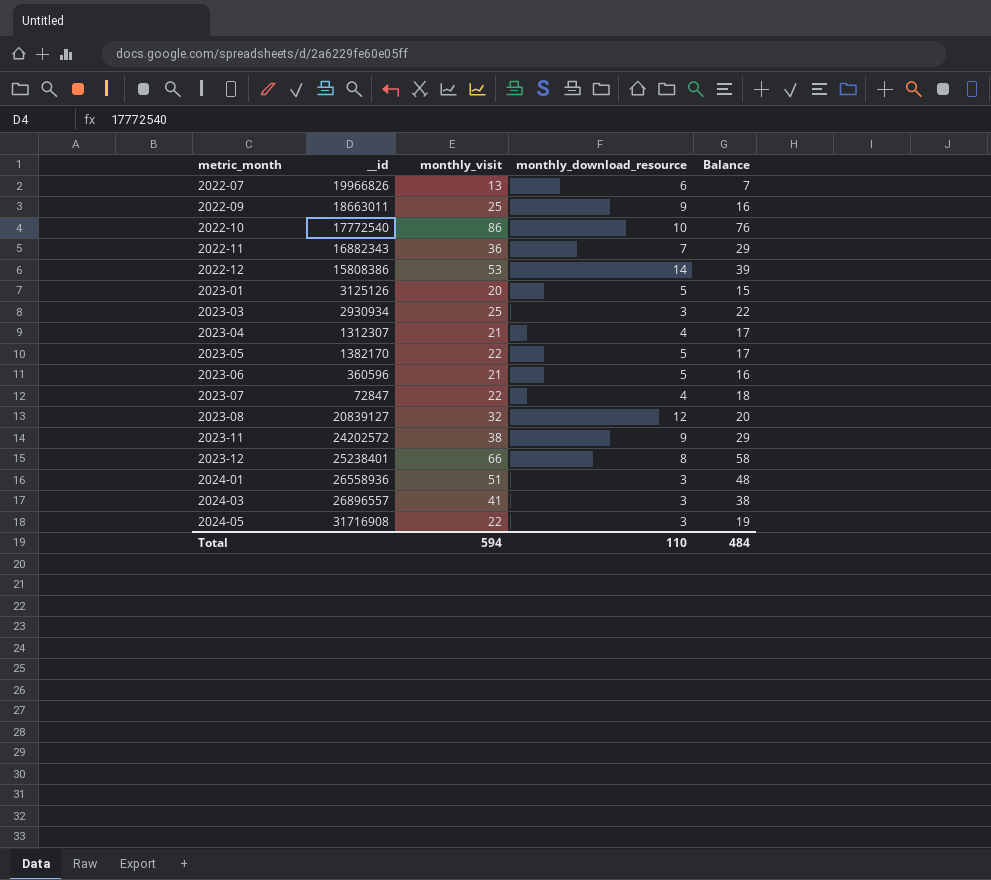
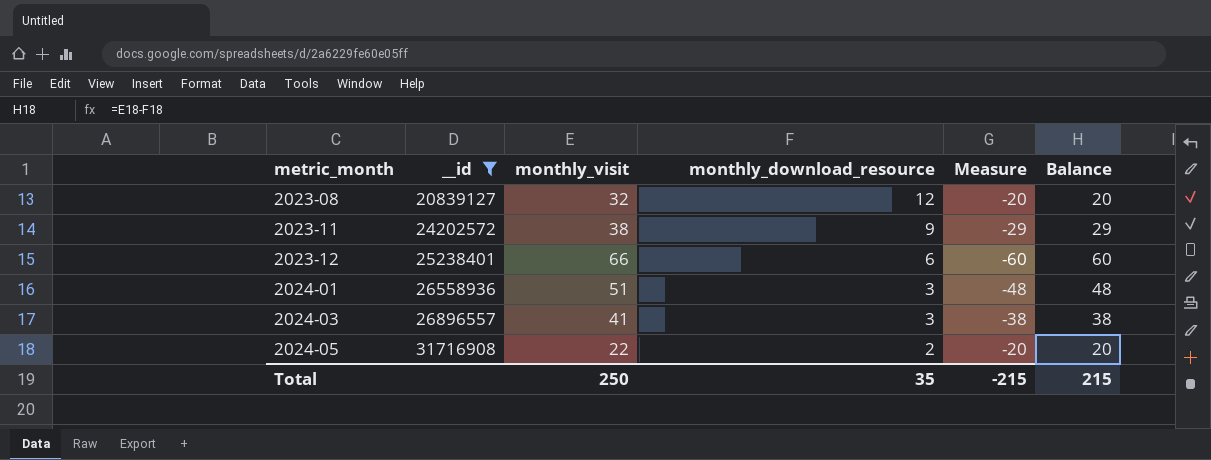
filter: none -> __id >= 20839127
column Measure | formula: none -> [monthly_download_resource] - [monthly_visit]
2023-12 | monthly_download_resource: 8 -> 6
2023-12 | Balance: 58 -> 60
2024-05 | monthly_download_resource: 3 -> 2
2024-05 | Balance: 19 -> 20
Total | monthly_visit: 594 -> 250
Total | monthly_download_resource: 110 -> 35
Total | Balance: 484 -> 215

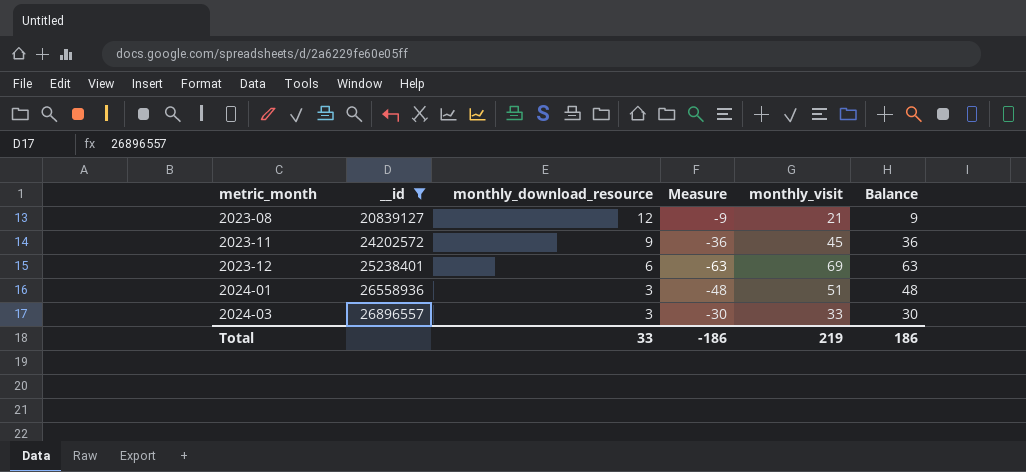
column monthly_visit | position: 3 -> 5
row 2024-05: 31716908 | 22 | 2 | -20 | 20 -> none
2023-08 | Measure: -20 -> -9
2023-08 | monthly_visit: 32 -> 21
2023-08 | Balance: 20 -> 9
2023-11 | Measure: -29 -> -36
2023-11 | monthly_visit: 38 -> 45
2023-11 | Balance: 29 -> 36
2023-12 | Measure: -60 -> -63
2023-12 | monthly_visit: 66 -> 69
2023-12 | Balance: 60 -> 63
2024-03 | Measure: -38 -> -30
2024-03 | monthly_visit: 41 -> 33
2024-03 | Balance: 38 -> 30
Total | monthly_download_resource: 35 -> 33
Total | Measure: -215 -> -186
Total | monthly_visit: 250 -> 219
Total | Balance: 215 -> 186

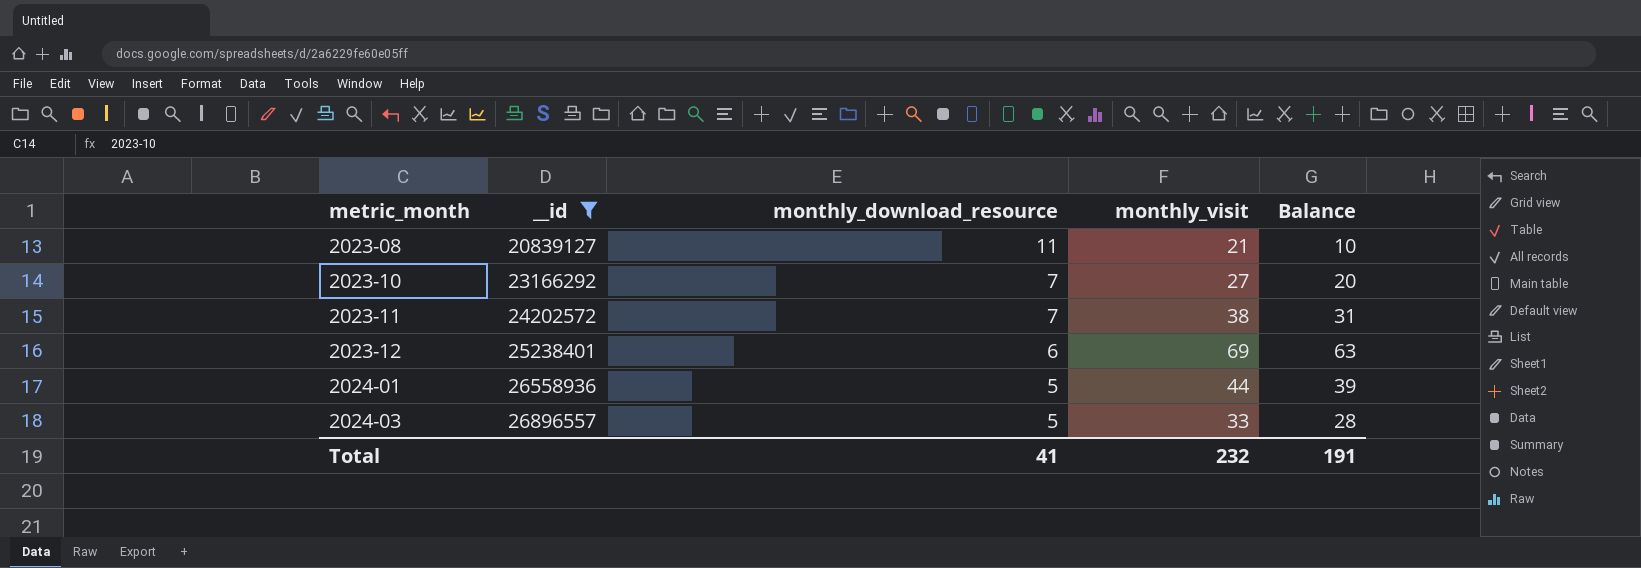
column Measure | formula: [monthly_download_resource] - [monthly_visit] -> none
2023-08 | monthly_download_resource: 12 -> 11
2023-08 | Balance: 9 -> 10
row 2023-10: none -> 23166292 | 7 | 27 | 20
2023-11 | monthly_download_resource: 9 -> 7
2023-11 | monthly_visit: 45 -> 38
2023-11 | Balance: 36 -> 31
2024-01 | monthly_download_resource: 3 -> 5
2024-01 | monthly_visit: 51 -> 44
2024-01 | Balance: 48 -> 39
2024-03 | monthly_download_resource: 3 -> 5
2024-03 | Balance: 30 -> 28
Total | monthly_download_resource: 33 -> 41
Total | monthly_visit: 219 -> 232
Total | Balance: 186 -> 191

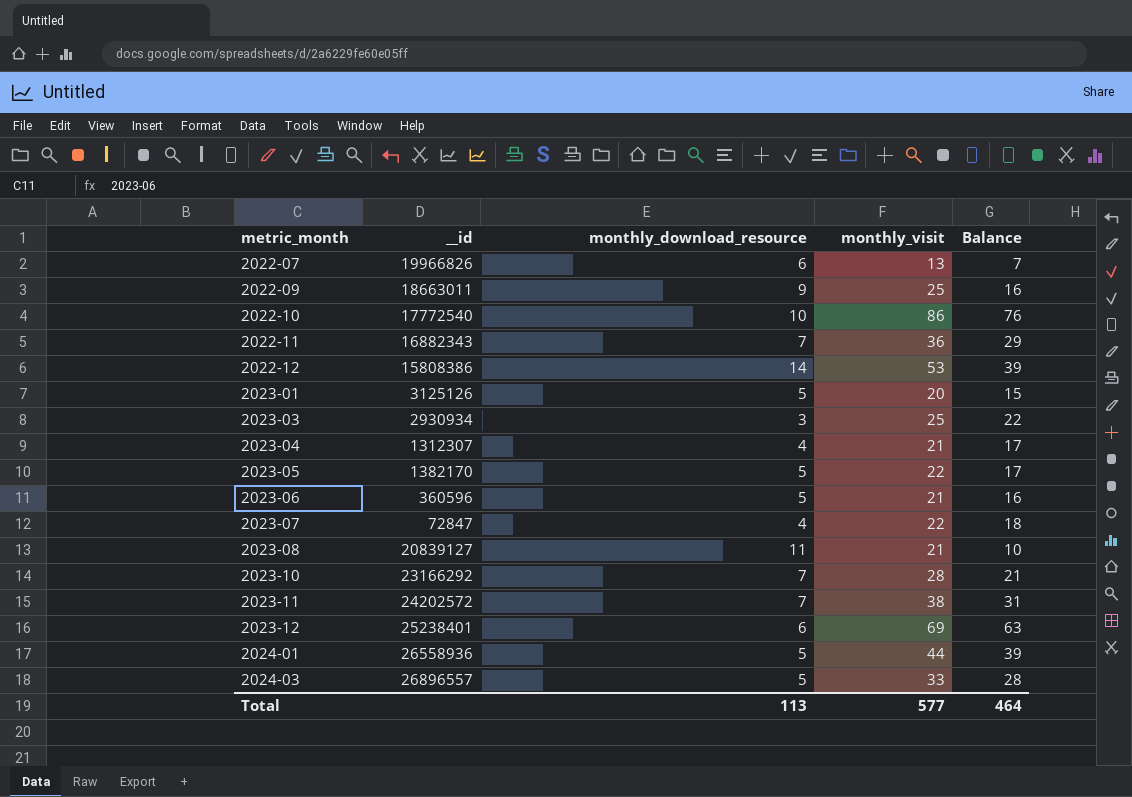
filter: __id >= 20839127 -> none
2023-10 | monthly_visit: 27 -> 28
2023-10 | Balance: 20 -> 21
Total | monthly_download_resource: 41 -> 113
Total | monthly_visit: 232 -> 577
Total | Balance: 191 -> 464

